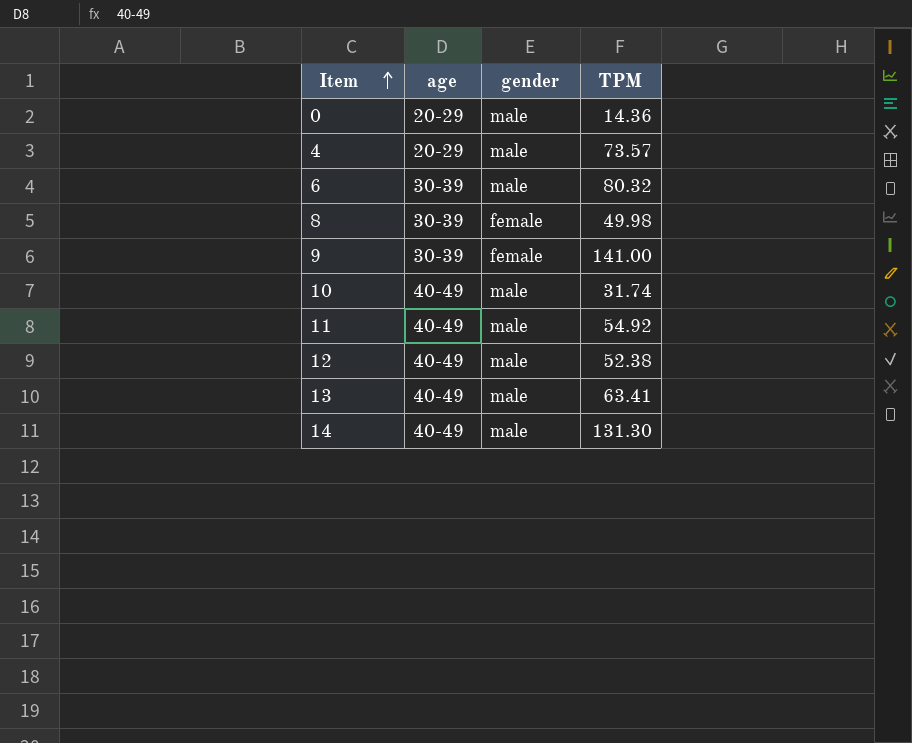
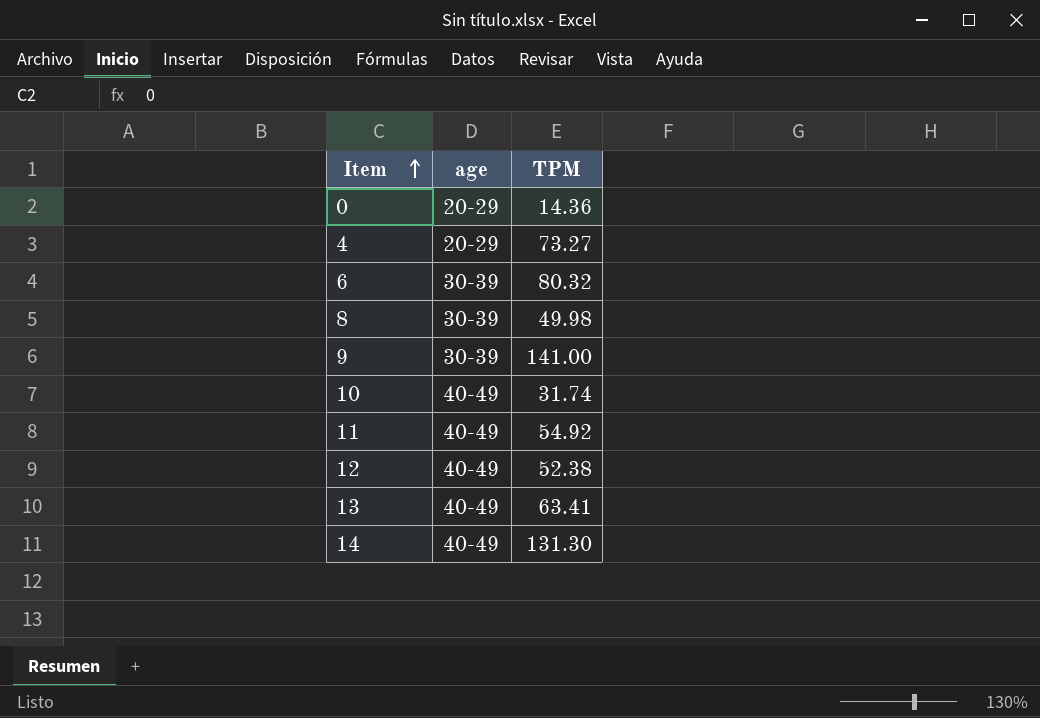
column gender | position: 3 -> none
4 | TPM: 73.57 -> 73.27

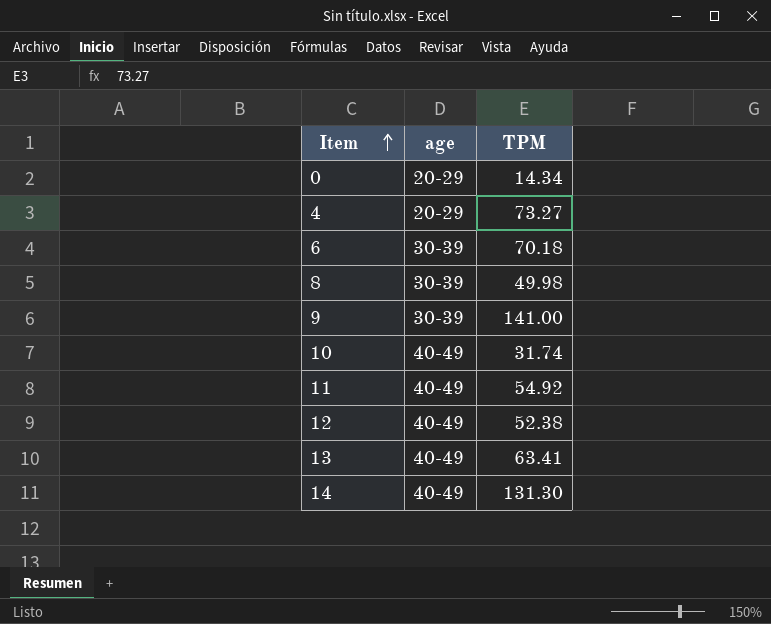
0 | TPM: 14.36 -> 14.34
6 | TPM: 80.32 -> 70.18

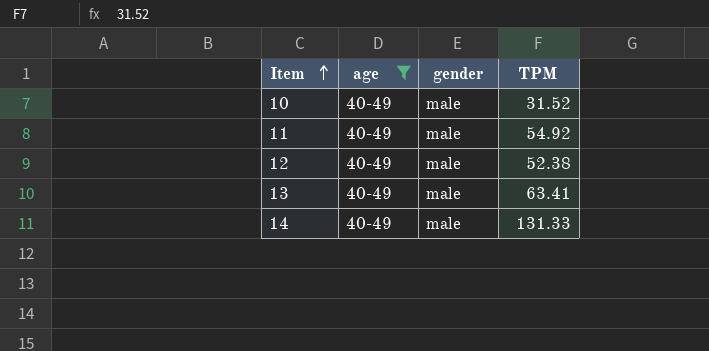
filter: none -> age = 40-49
column gender | position: none -> 3
10 | TPM: 31.74 -> 31.52
14 | TPM: 131.30 -> 131.33

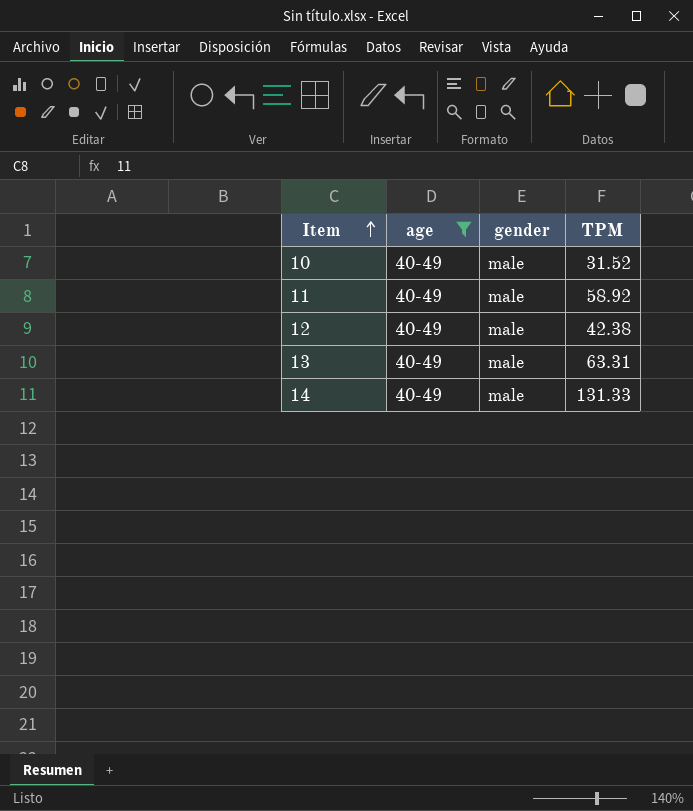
11 | TPM: 54.92 -> 58.92
12 | TPM: 52.38 -> 42.38
13 | TPM: 63.41 -> 63.31

